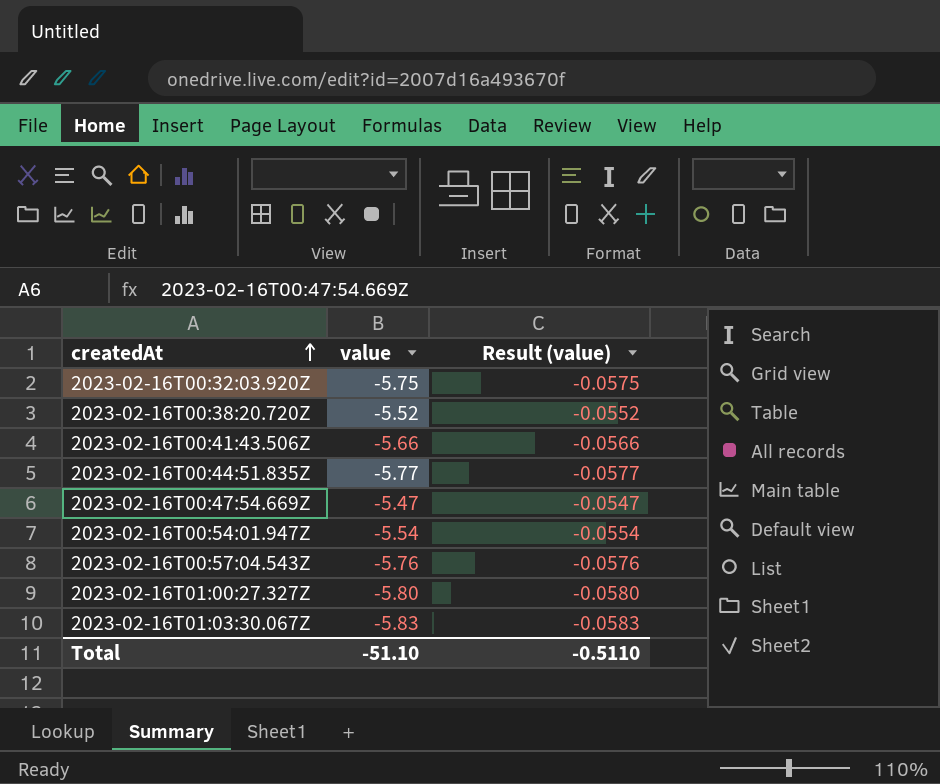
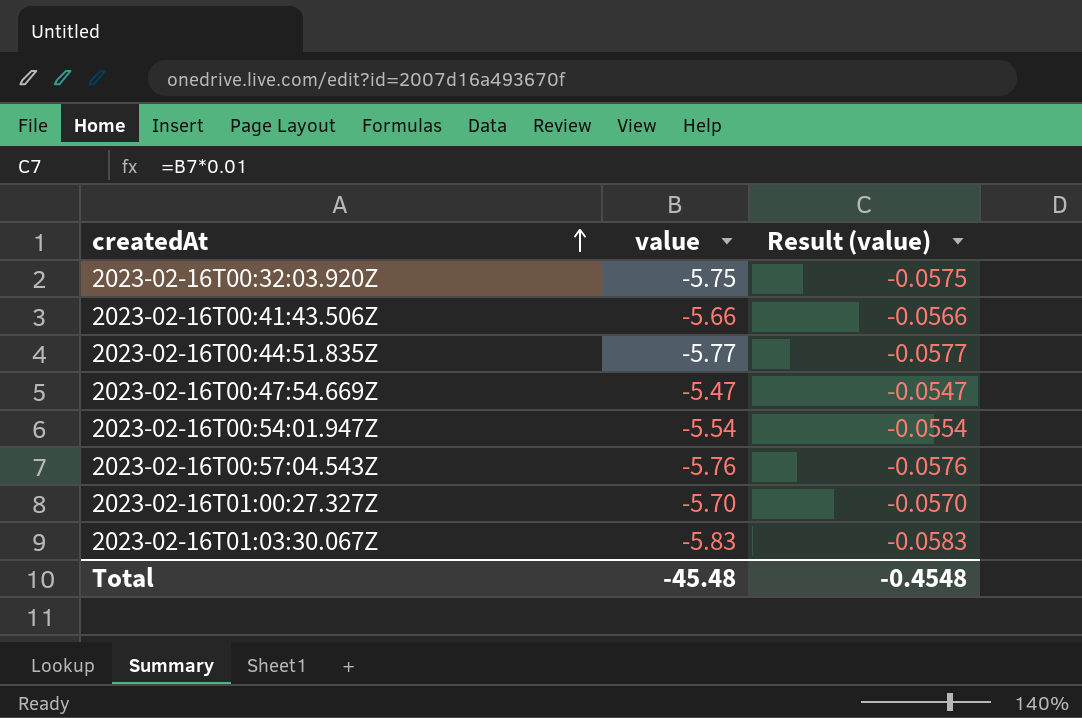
row 2023-02-16T00:38:20.720Z: -5.52 | -0.0552 -> none
2023-02-16T01:00:27.327Z | value: -5.80 -> -5.70
2023-02-16T01:00:27.327Z | Result (value): -0.0580 -> -0.0570
Total | value: -51.10 -> -45.48
Total | Result (value): -0.5110 -> -0.4548

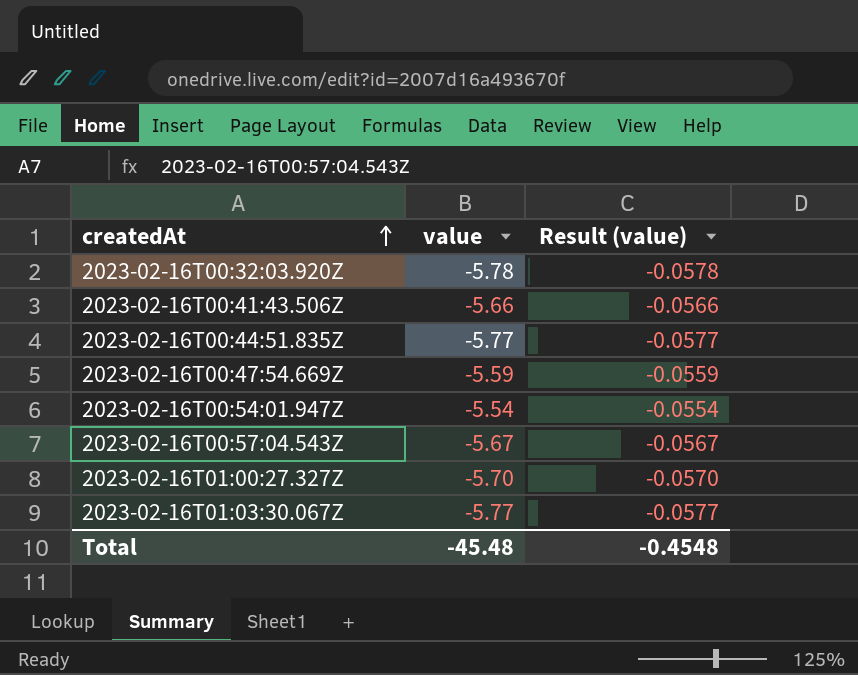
2023-02-16T00:32:03.920Z | value: -5.75 -> -5.78
2023-02-16T00:32:03.920Z | Result (value): -0.0575 -> -0.0578
2023-02-16T00:47:54.669Z | value: -5.47 -> -5.59
2023-02-16T00:47:54.669Z | Result (value): -0.0547 -> -0.0559
2023-02-16T00:57:04.543Z | value: -5.76 -> -5.67
2023-02-16T00:57:04.543Z | Result (value): -0.0576 -> -0.0567
2023-02-16T01:03:30.067Z | value: -5.83 -> -5.77
2023-02-16T01:03:30.067Z | Result (value): -0.0583 -> -0.0577

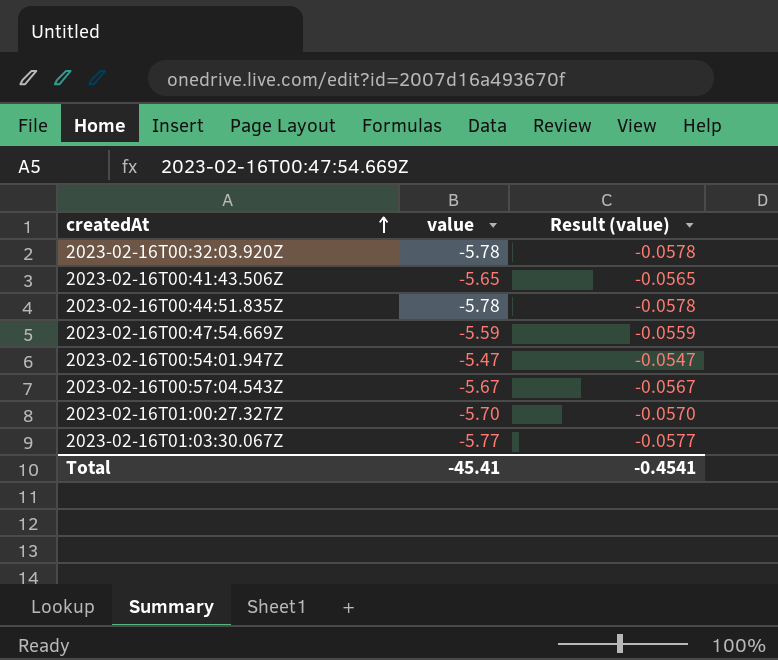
2023-02-16T00:41:43.506Z | value: -5.66 -> -5.65
2023-02-16T00:41:43.506Z | Result (value): -0.0566 -> -0.0565
2023-02-16T00:44:51.835Z | value: -5.77 -> -5.78
2023-02-16T00:44:51.835Z | Result (value): -0.0577 -> -0.0578
2023-02-16T00:54:01.947Z | value: -5.54 -> -5.47
2023-02-16T00:54:01.947Z | Result (value): -0.0554 -> -0.0547
Total | value: -45.48 -> -45.41
Total | Result (value): -0.4548 -> -0.4541

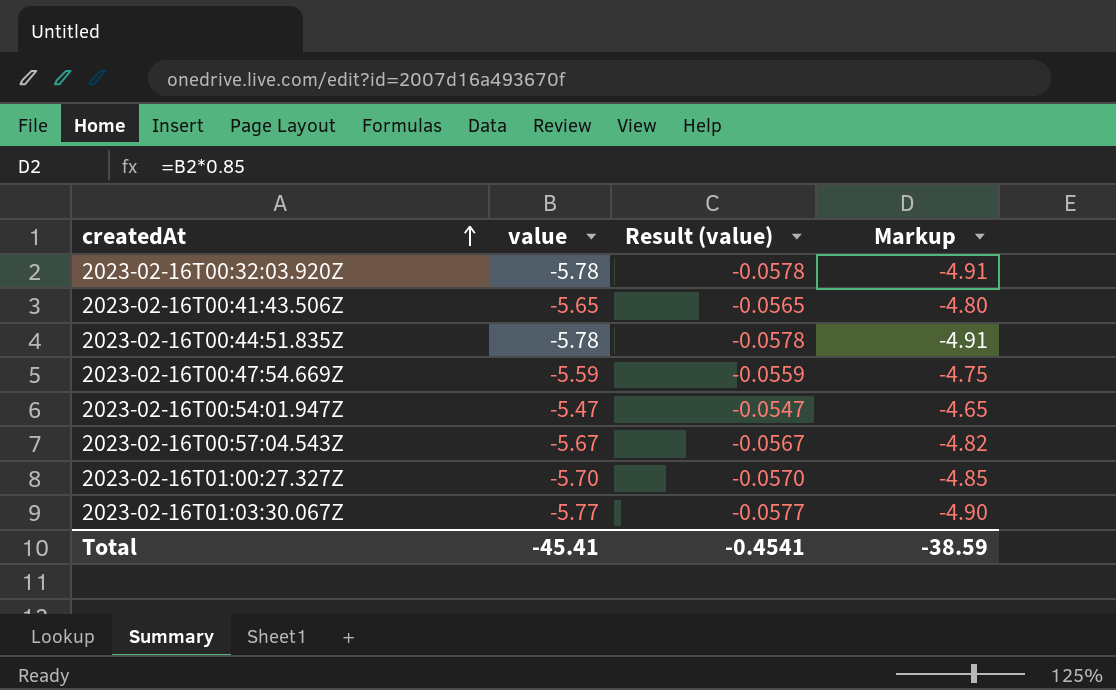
column Markup | formula: none -> [value] * 0.85

